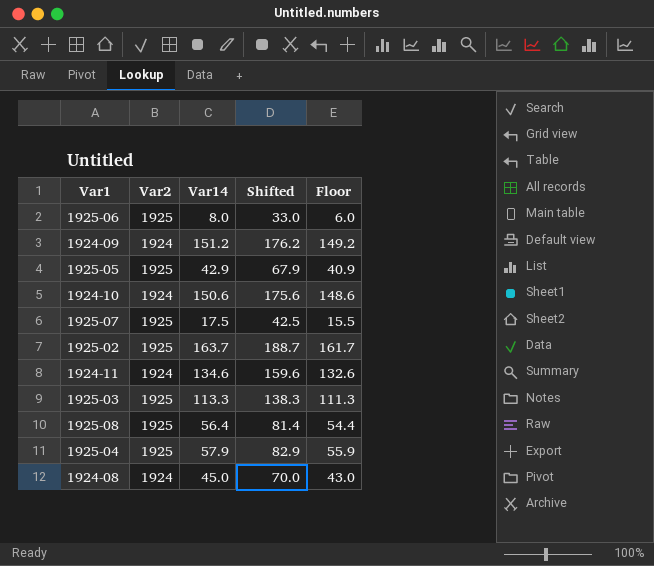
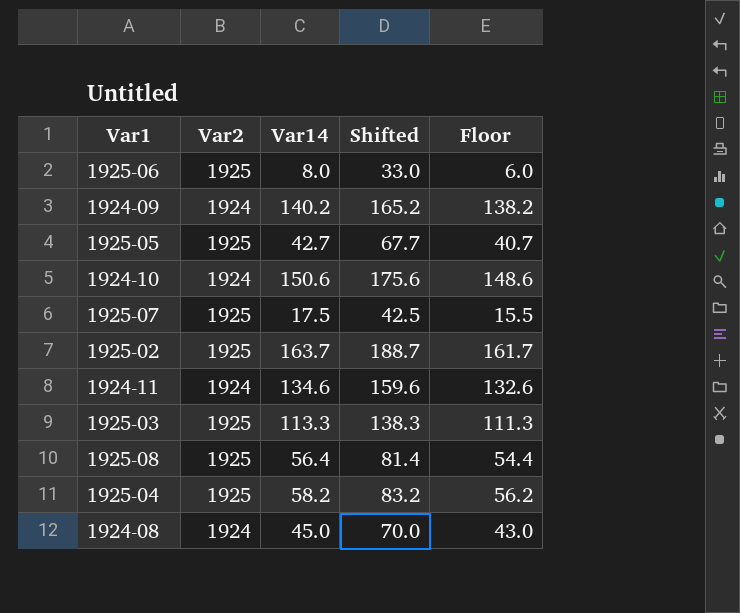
1924-09 | Var14: 151.2 -> 140.2
1924-09 | Shifted: 176.2 -> 165.2
1924-09 | Floor: 149.2 -> 138.2
1925-05 | Var14: 42.9 -> 42.7
1925-05 | Shifted: 67.9 -> 67.7
1925-05 | Floor: 40.9 -> 40.7
1925-04 | Var14: 57.9 -> 58.2
1925-04 | Shifted: 82.9 -> 83.2
1925-04 | Floor: 55.9 -> 56.2

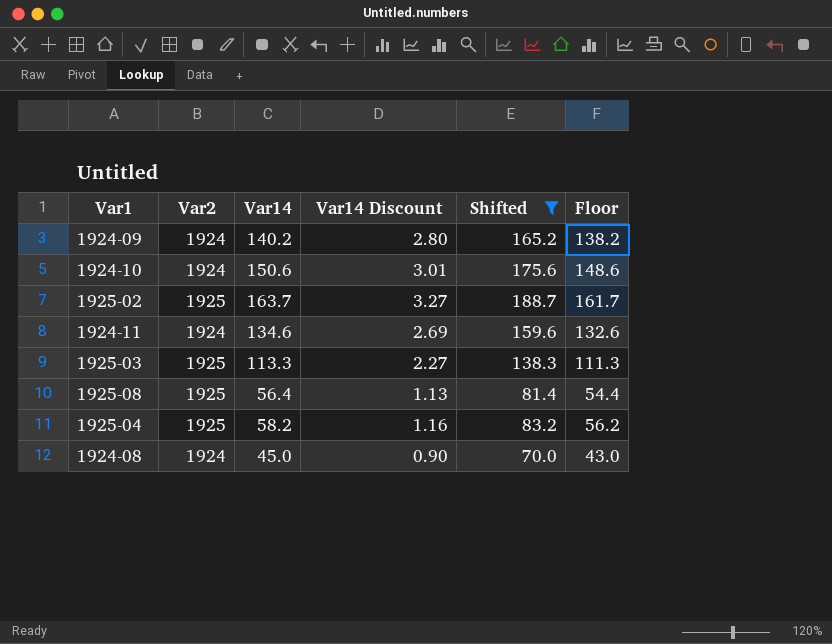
filter: none -> Shifted >= 70.0
column Var14 Discount | formula: none -> [Var14] * 0.02

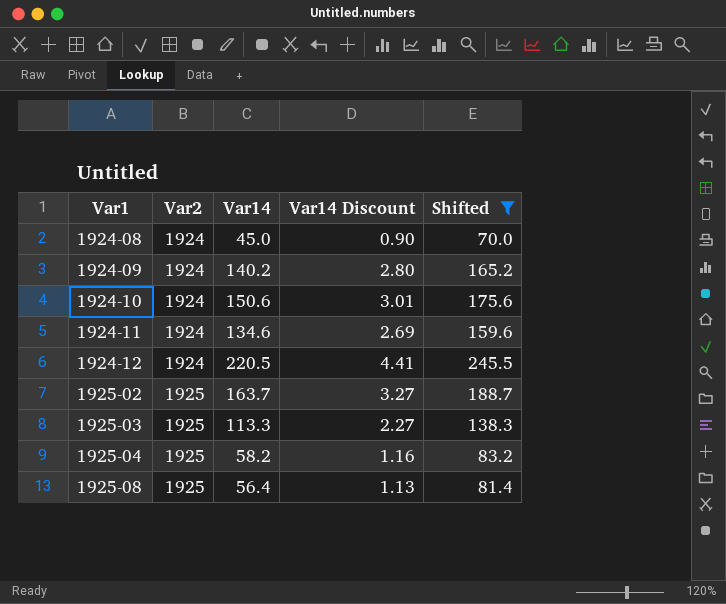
row order: none -> Var1 ascending
column Floor | formula: [Var14] - 2 -> none
row 1924-12: none -> 1924 | 220.5 | 4.41 | 245.5

